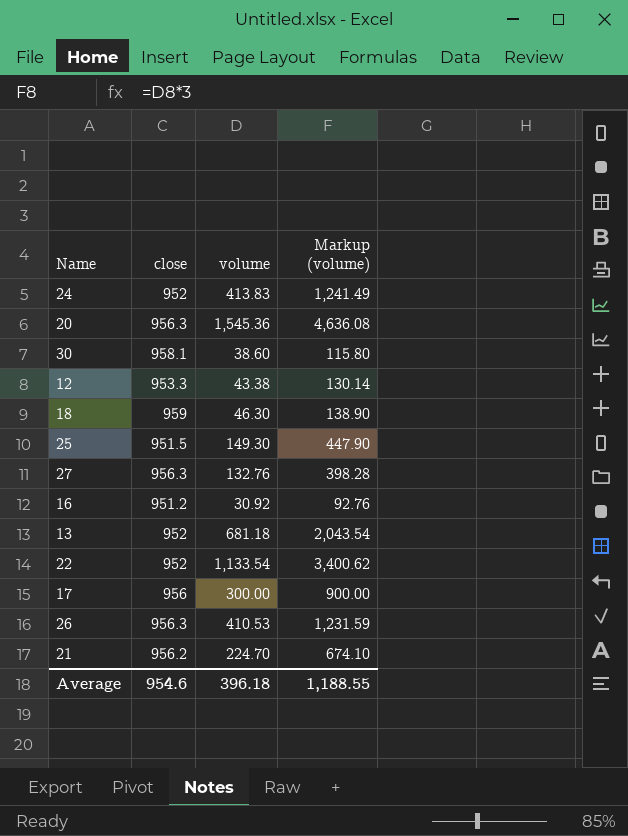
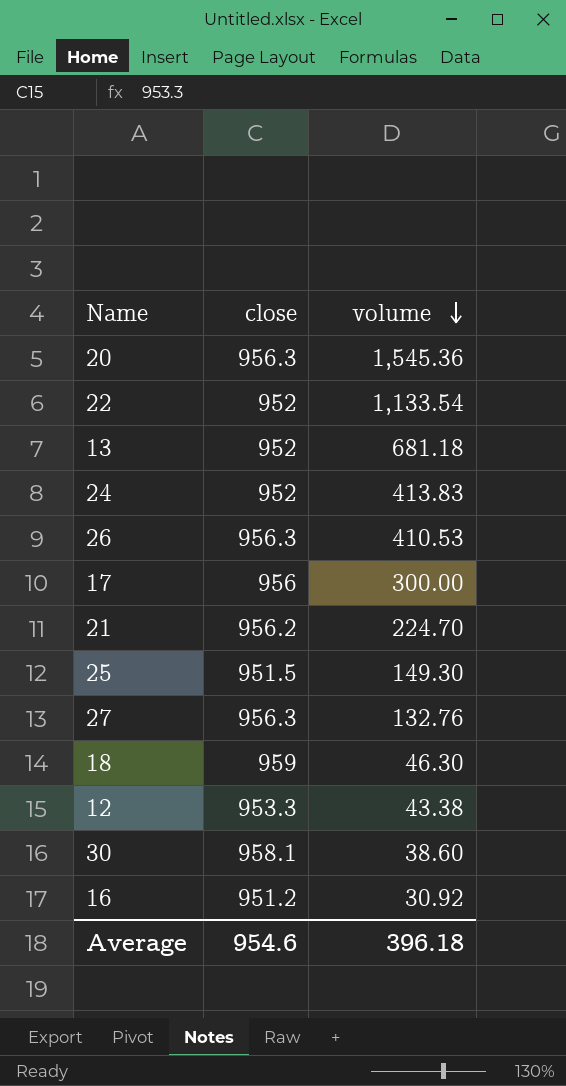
row order: none -> volume descending
column Markup (volume) | formula: [volume] * 3 -> none

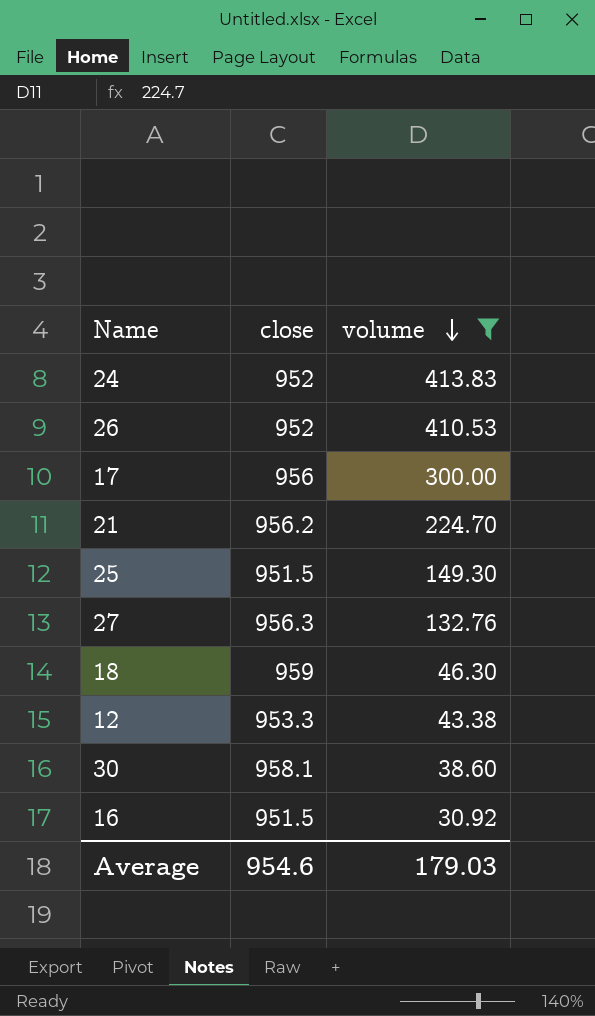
filter: none -> volume <= 413.83
26 | close: 956.3 -> 952
16 | close: 951.2 -> 951.5
Average | volume: 396.18 -> 179.03

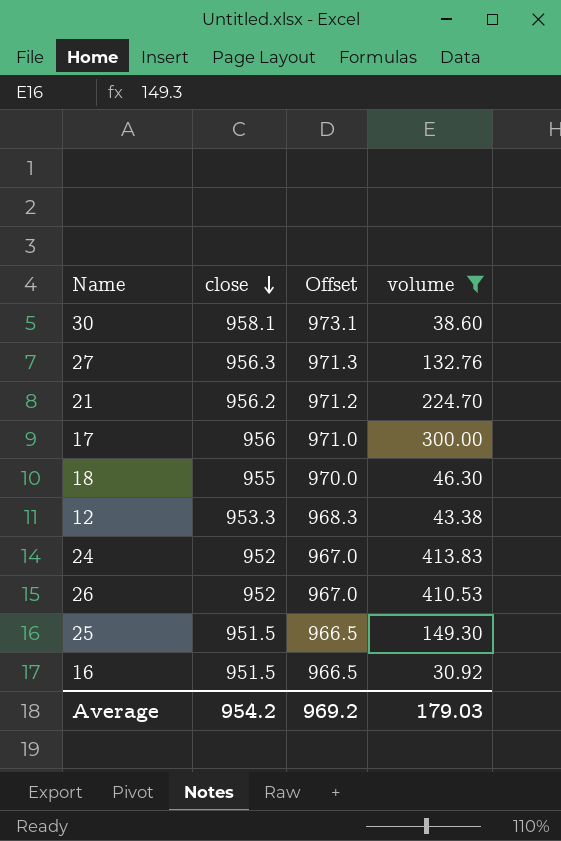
row order: volume descending -> close descending
column Offset | formula: none -> [close] + 15
18 | close: 959 -> 955
Average | close: 954.6 -> 954.2

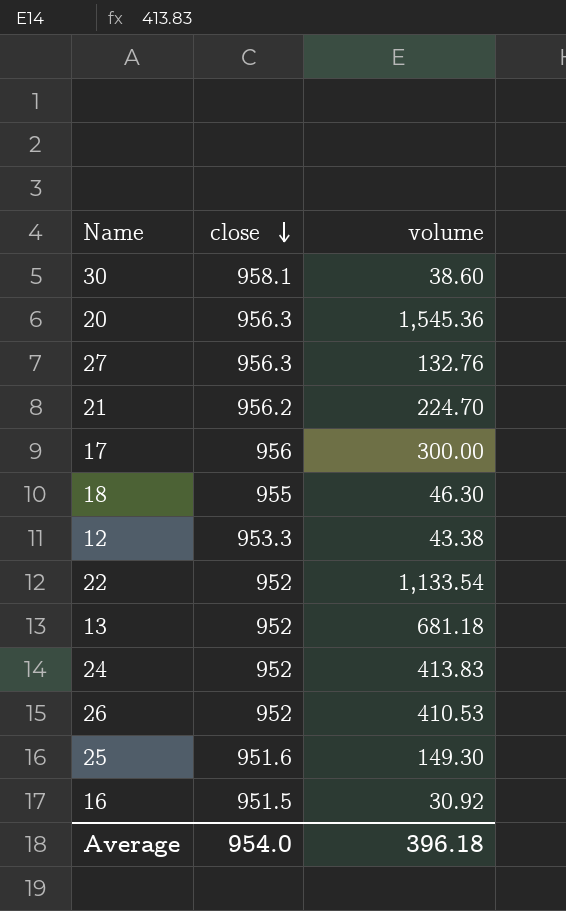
filter: volume <= 413.83 -> none
column Offset | formula: [close] + 15 -> none
25 | close: 951.5 -> 951.6
Average | close: 954.2 -> 954.0
Average | volume: 179.03 -> 396.18

